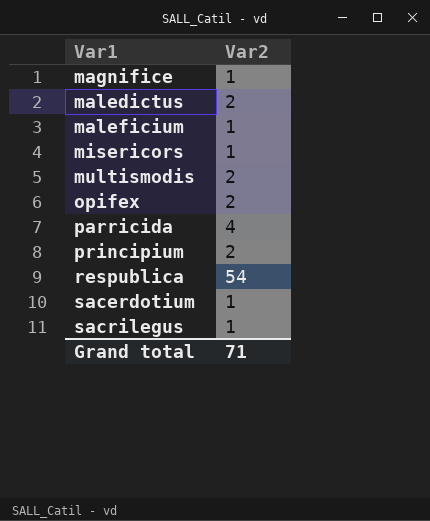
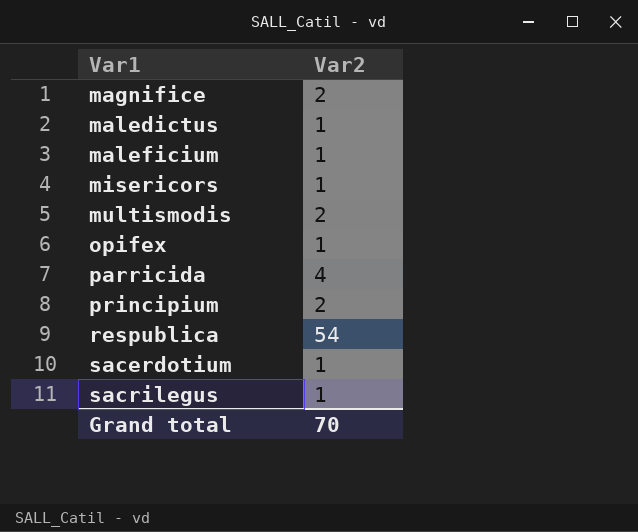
magnifice | Var2: 1 -> 2
maledictus | Var2: 2 -> 1
opifex | Var2: 2 -> 1
Grand total | Var2: 71 -> 70

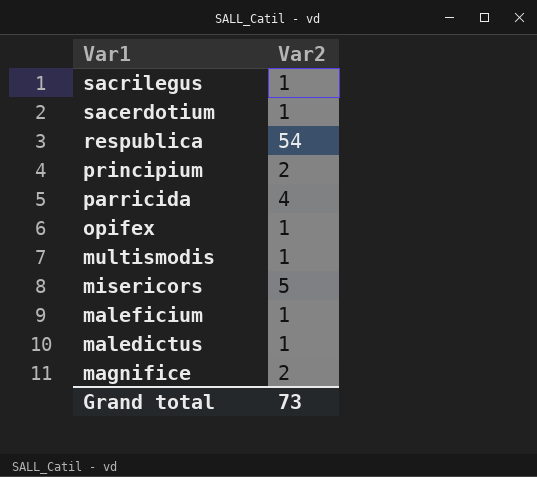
row order: Var1 ascending -> Var1 descending
multismodis | Var2: 2 -> 1
misericors | Var2: 1 -> 5
Grand total | Var2: 70 -> 73

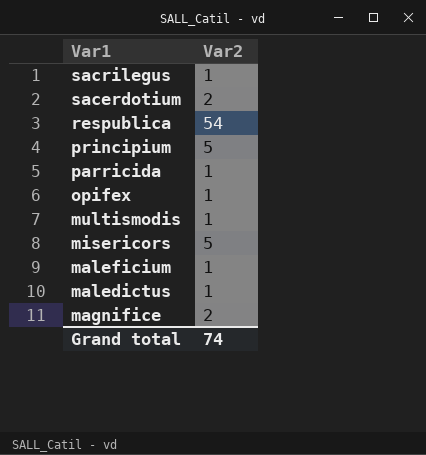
sacerdotium | Var2: 1 -> 2
principium | Var2: 2 -> 5
parricida | Var2: 4 -> 1
Grand total | Var2: 73 -> 74

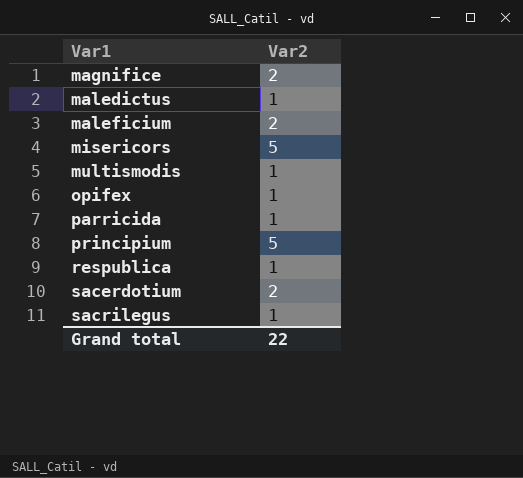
row order: Var1 descending -> Var1 ascending
maleficium | Var2: 1 -> 2
respublica | Var2: 54 -> 1
Grand total | Var2: 74 -> 22

